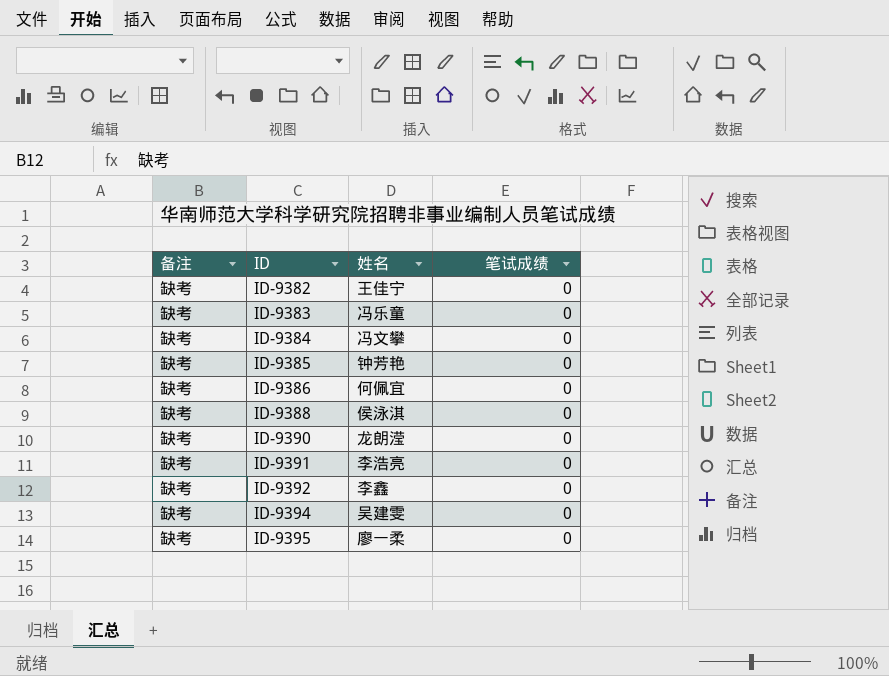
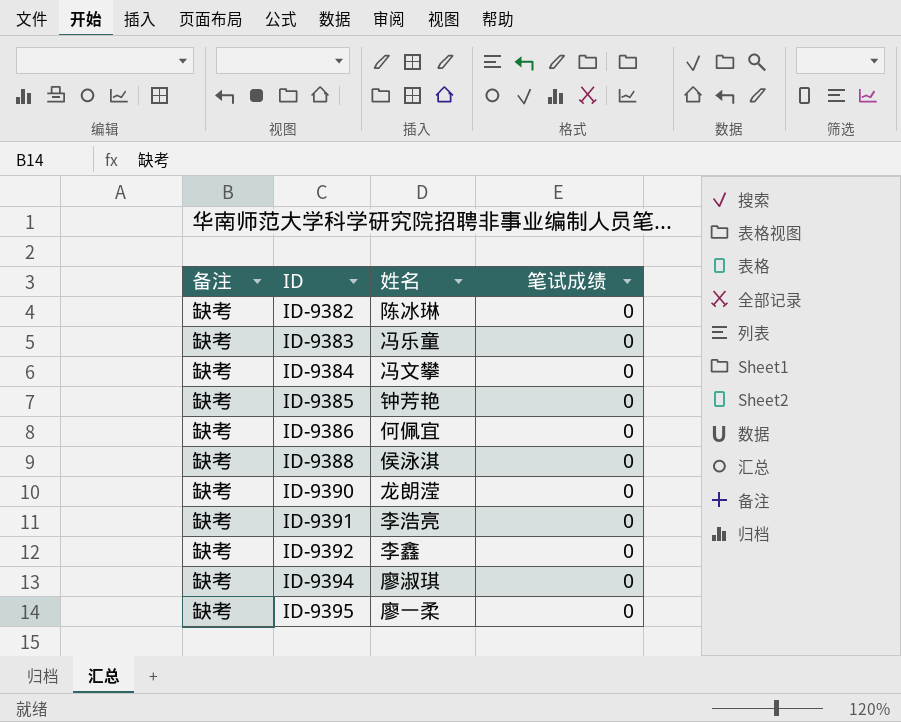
ID-9382 | 姓名: 王佳宁 -> 陈冰琳
ID-9394 | 姓名: 吴建雯 -> 廖淑琪

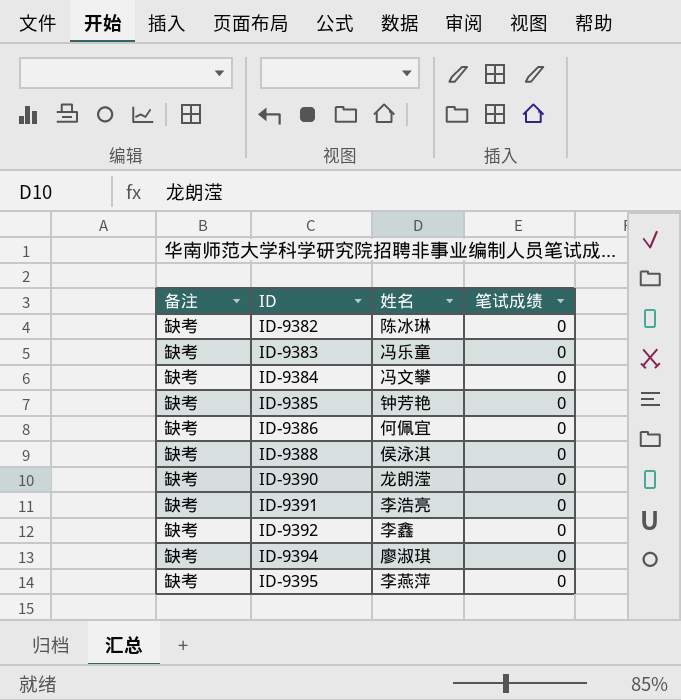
ID-9395 | 姓名: 廖一柔 -> 李燕萍

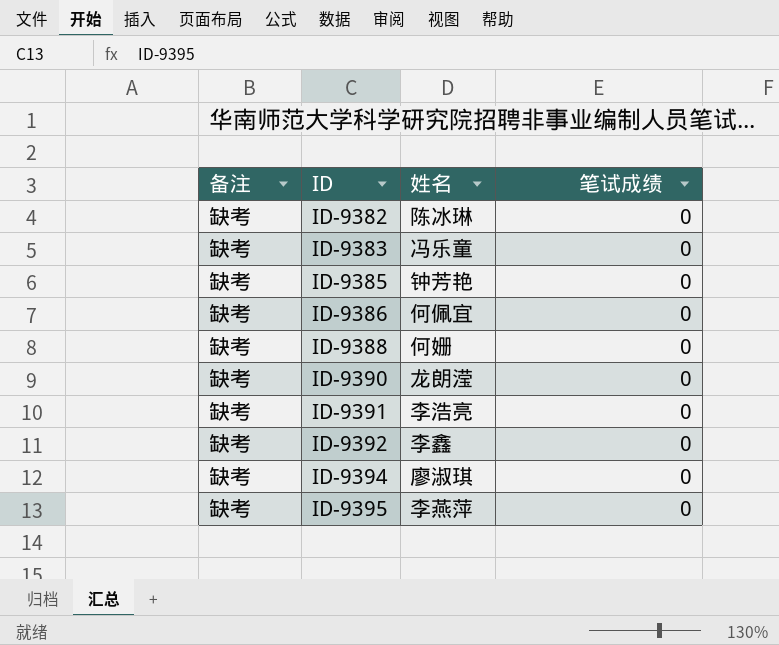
row ID-9384: 缺考 | 冯文攀 | 0 -> none
ID-9388 | 姓名: 侯泳淇 -> 何姗

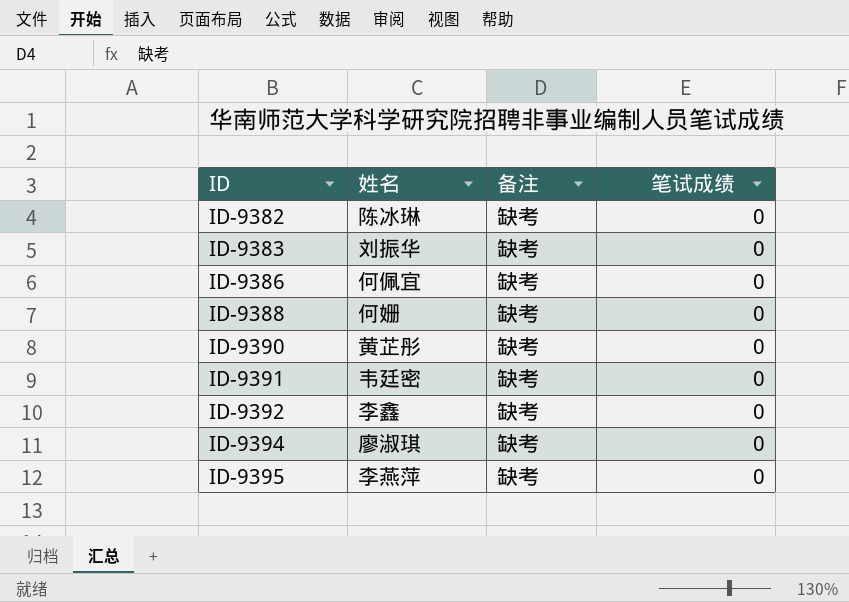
column 备注 | position: 1 -> 3
row ID-9385: 缺考 | 钟芳艳 | 0 -> none
ID-9383 | 姓名: 冯乐童 -> 刘振华
ID-9390 | 姓名: 龙朗滢 -> 黄芷彤
ID-9391 | 姓名: 李浩亮 -> 韦廷密

